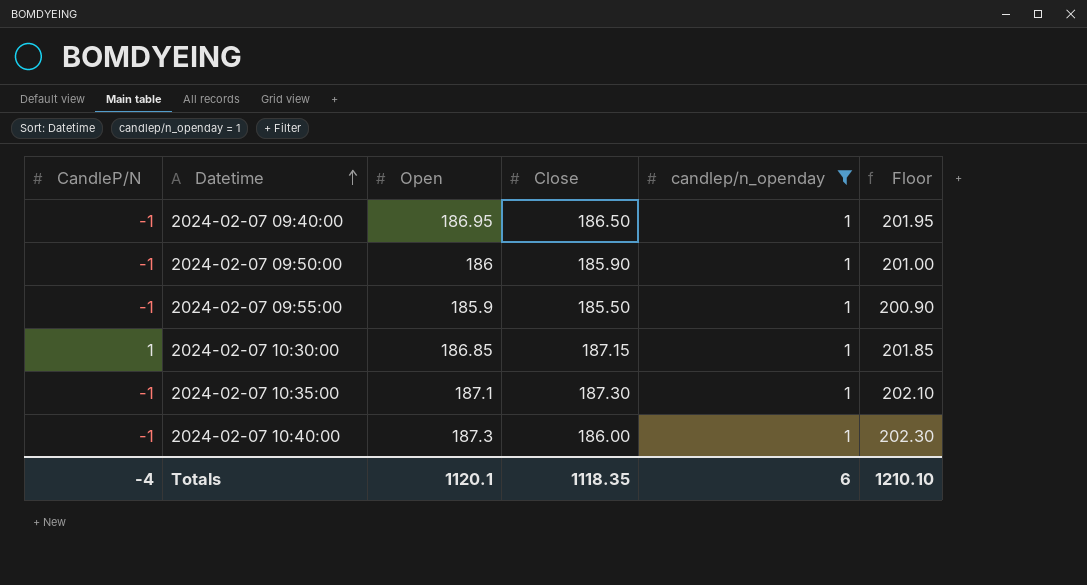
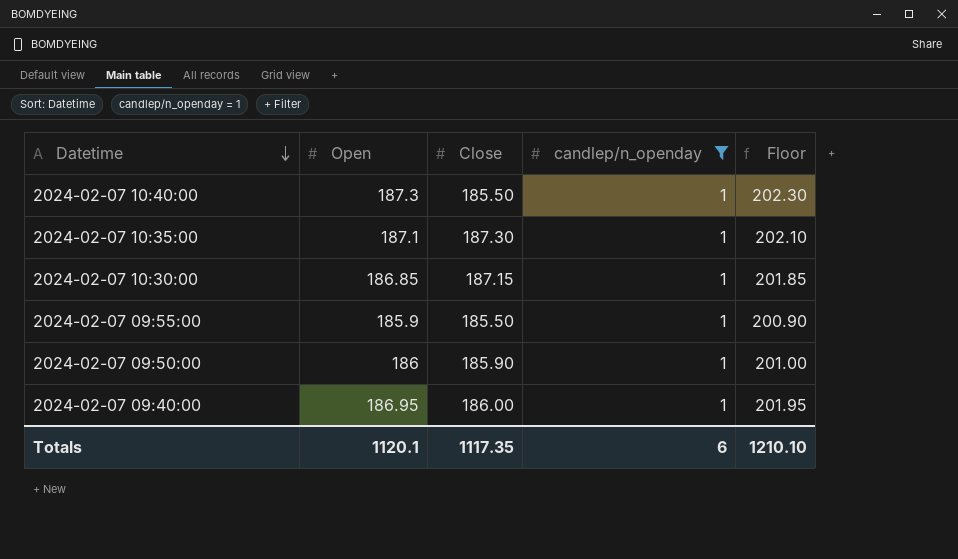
row order: Datetime ascending -> Datetime descending
column CandleP/N | position: 1 -> none
2024-02-07 10:40:00 | Close: 186.00 -> 185.50
2024-02-07 09:40:00 | Close: 186.50 -> 186.00
Totals | Close: 1118.35 -> 1117.35

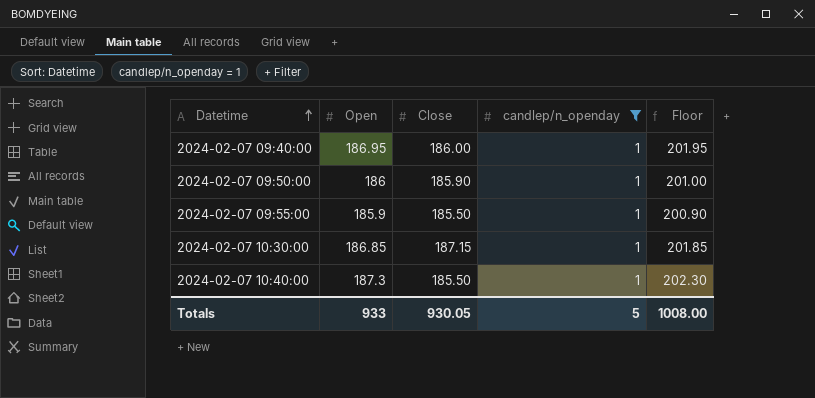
row order: Datetime descending -> Datetime ascending
row 2024-02-07 10:35:00: 187.1 | 187.30 | 1 | 202.10 -> none
Totals | Open: 1120.1 -> 933
Totals | Close: 1117.35 -> 930.05
Totals | candlep/n_openday: 6 -> 5
Totals | Floor: 1210.10 -> 1008.00

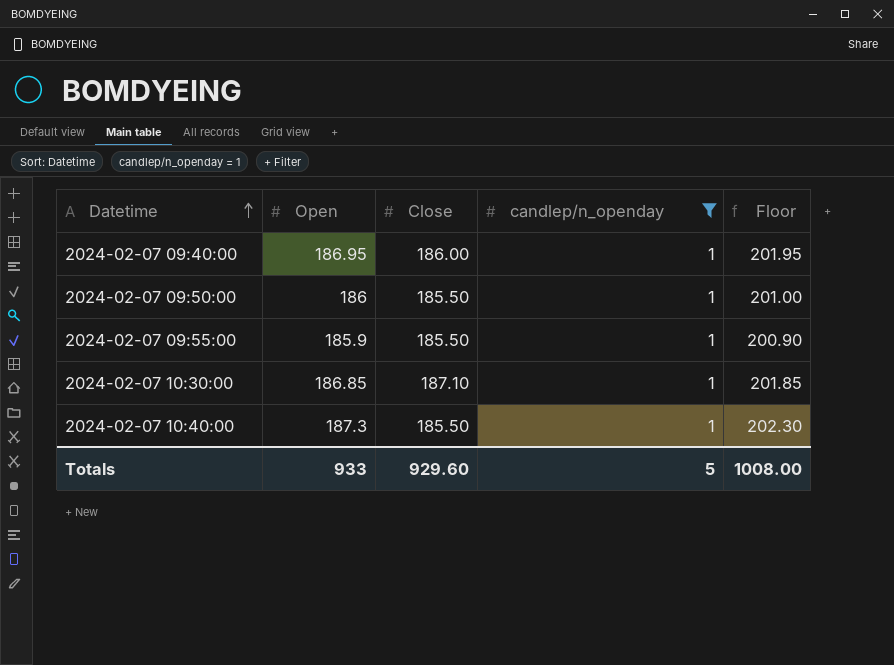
2024-02-07 09:50:00 | Close: 185.90 -> 185.50
2024-02-07 10:30:00 | Close: 187.15 -> 187.10
Totals | Close: 930.05 -> 929.60

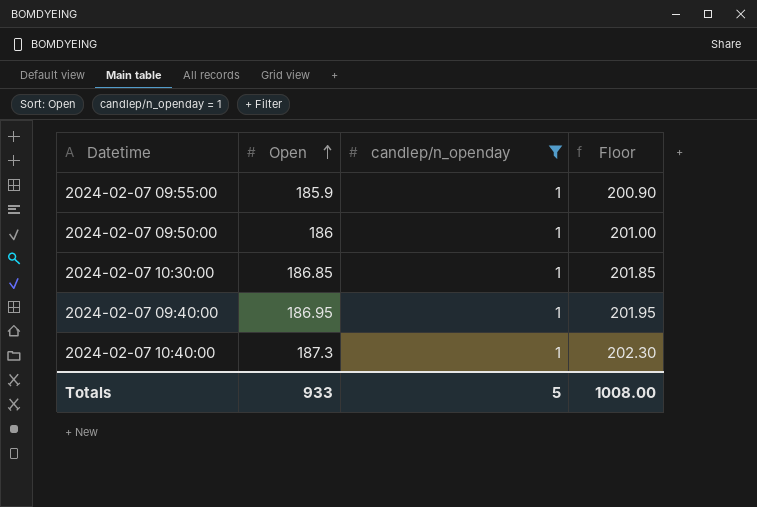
row order: Datetime ascending -> Open ascending
column Close | position: 3 -> none

